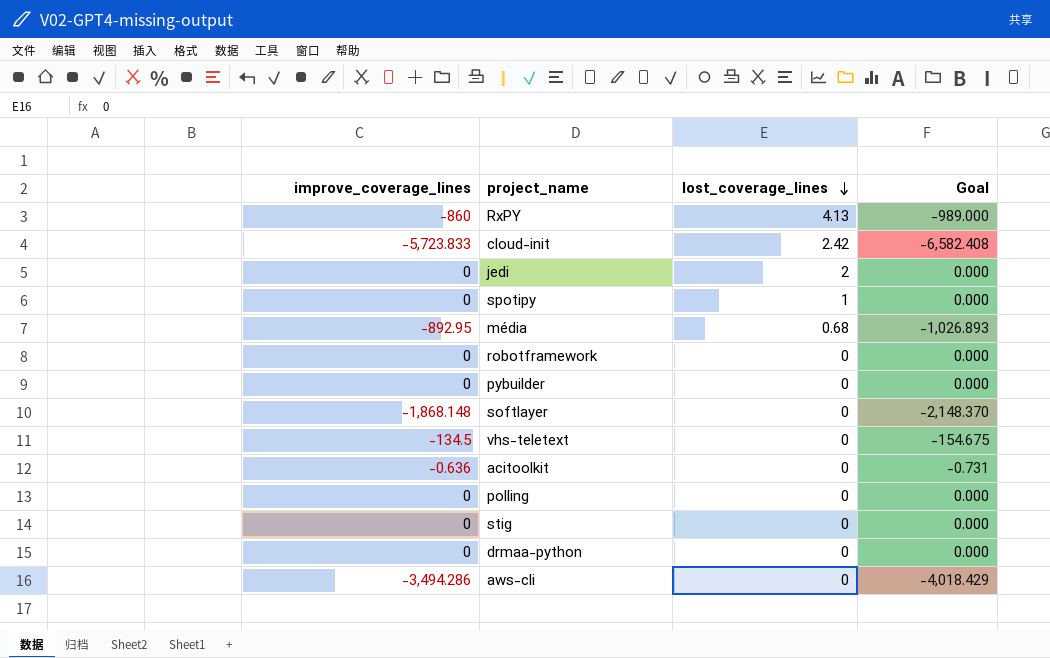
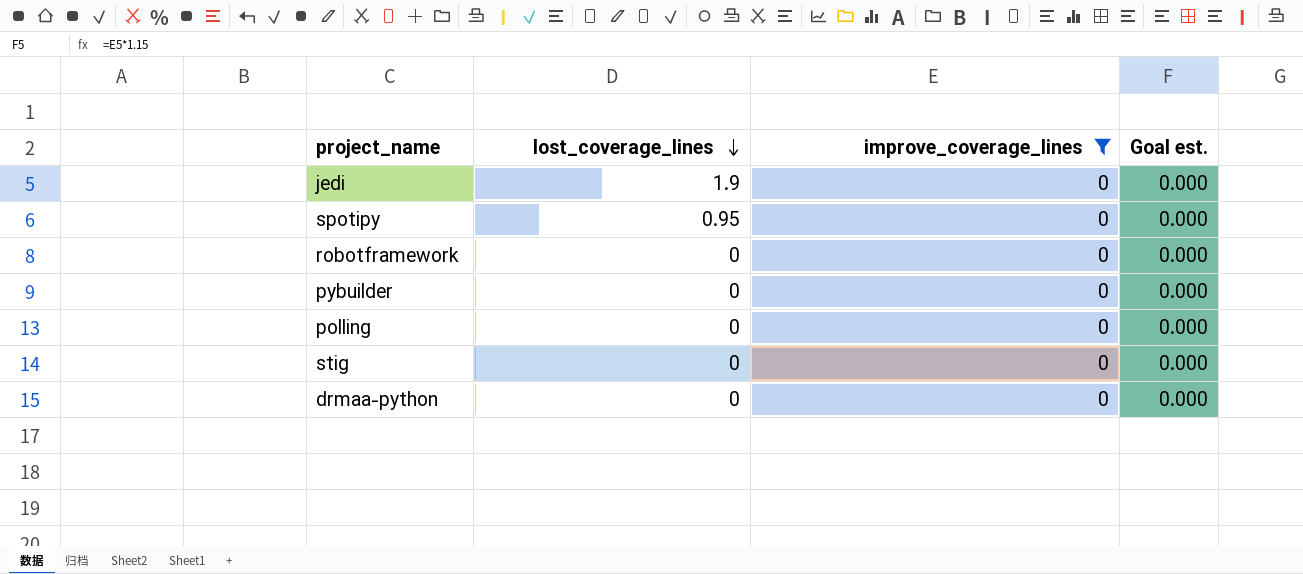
filter: none -> improve_coverage_lines = 0
column improve_coverage_lines | position: 1 -> 3
column name: Goal -> Goal est.
jedi | lost_coverage_lines: 2 -> 1.9
spotipy | lost_coverage_lines: 1 -> 0.95

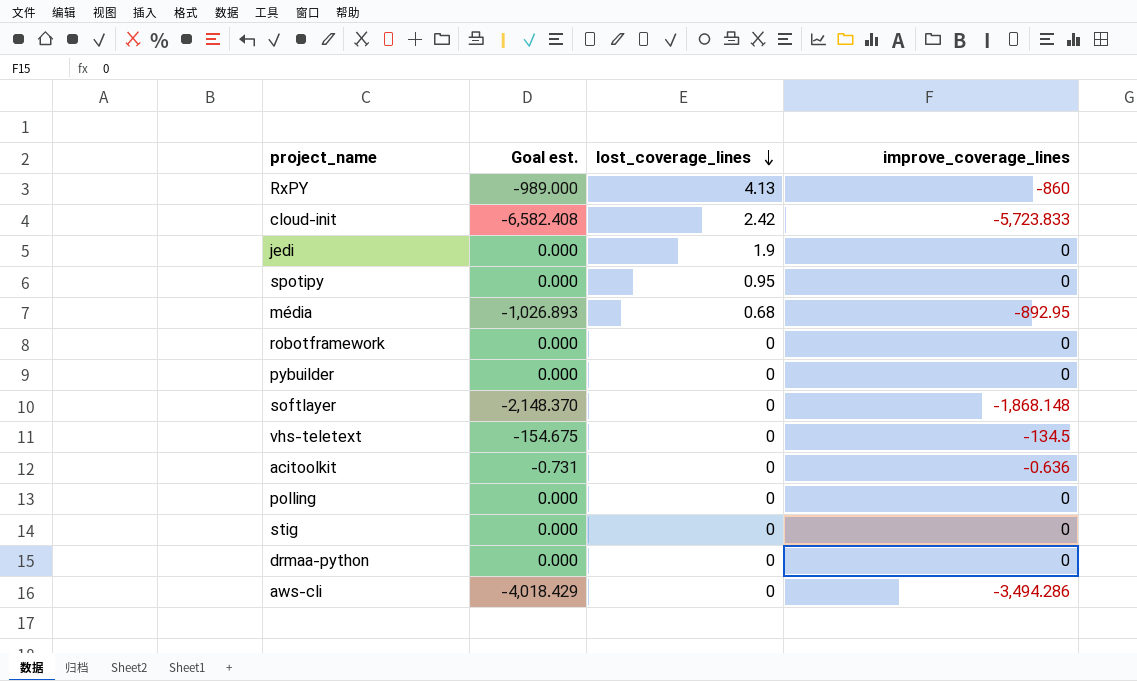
filter: improve_coverage_lines = 0 -> none
column Goal est. | position: 4 -> 2

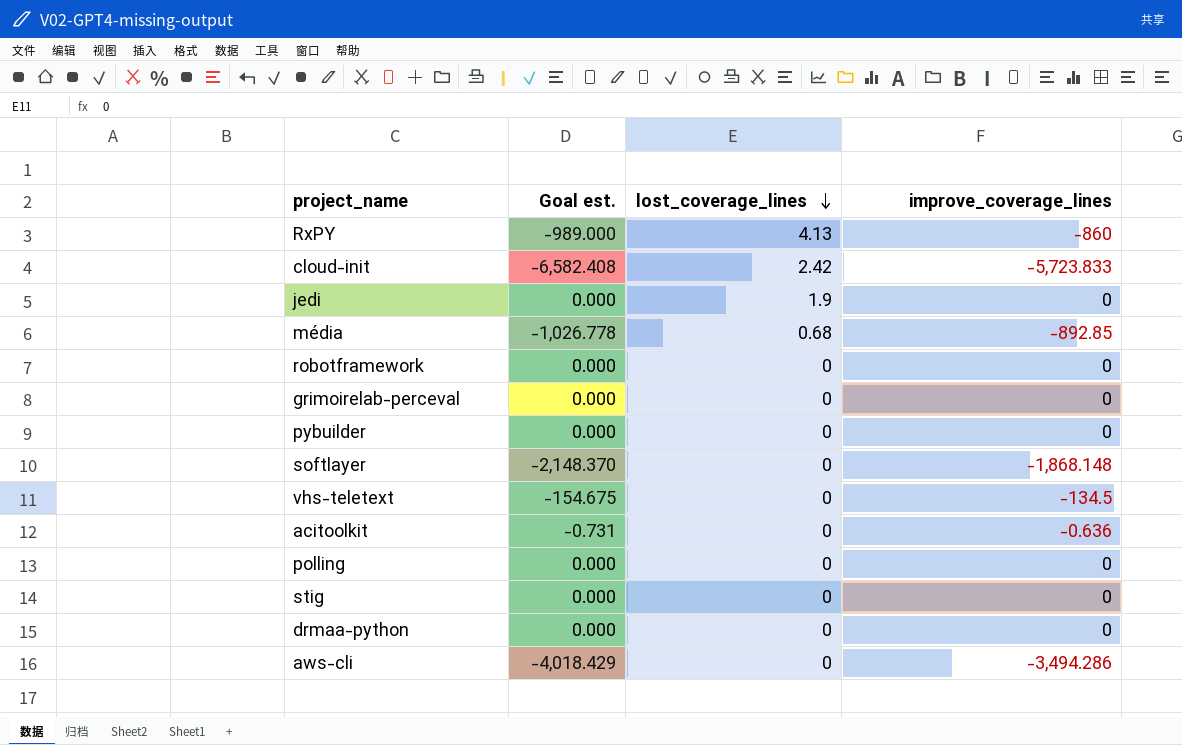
row spotipy: 0.000 | 0.95 | 0 -> none
média | Goal est.: -1,026.893 -> -1,026.778
média | improve_coverage_lines: -892.95 -> -892.85
row grimoirelab-perceval: none -> 0.000 | 0 | 0

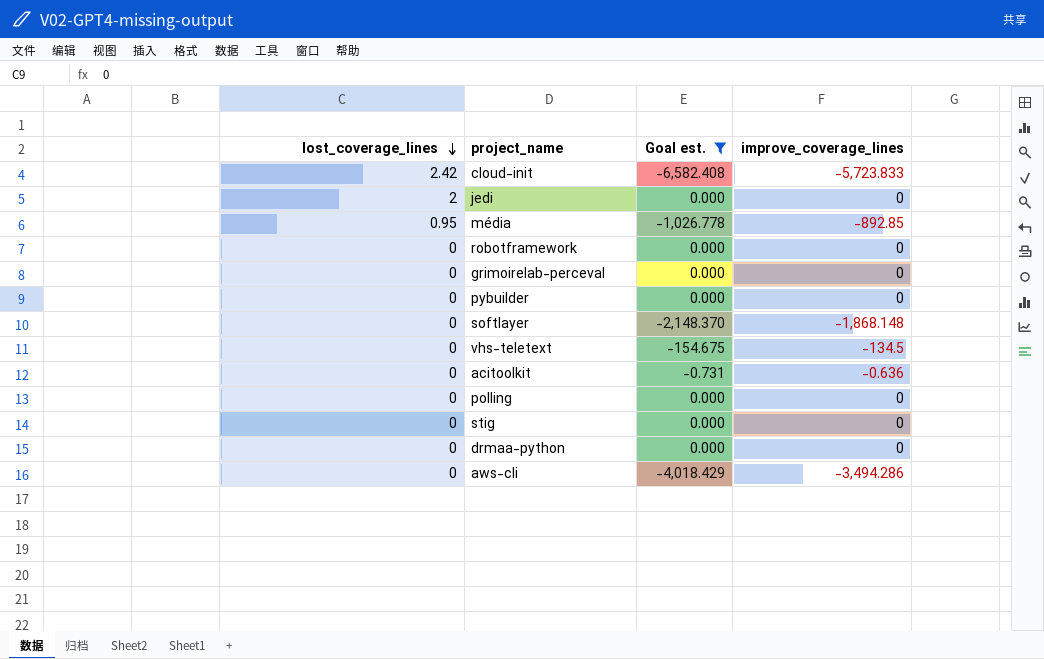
filter: none -> Goal est. != -989.000
column lost_coverage_lines | position: 3 -> 1
jedi | lost_coverage_lines: 1.9 -> 2
média | lost_coverage_lines: 0.68 -> 0.95

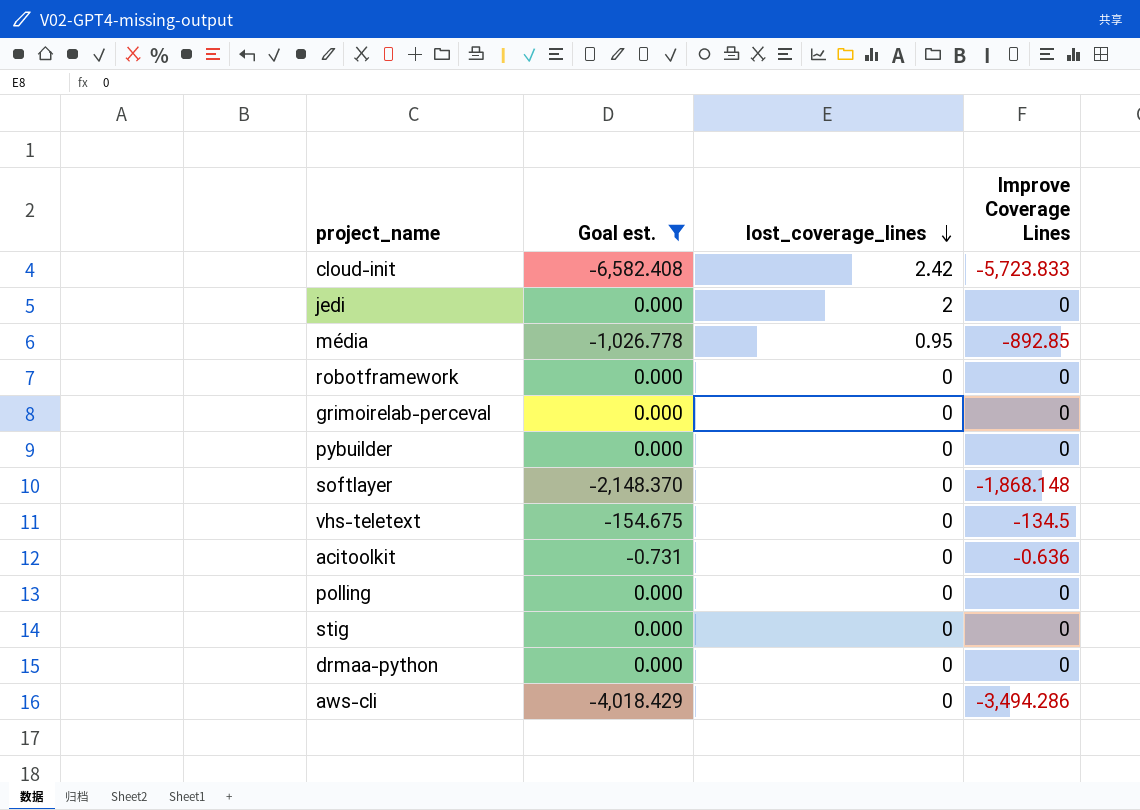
column lost_coverage_lines | position: 1 -> 3
column name: improve_coverage_lines -> Improve Coverage Lines

